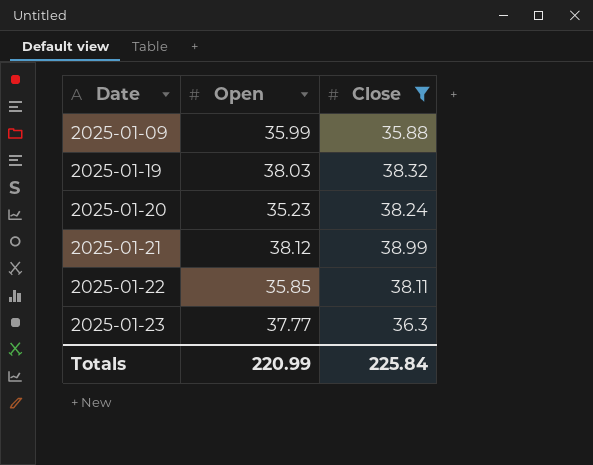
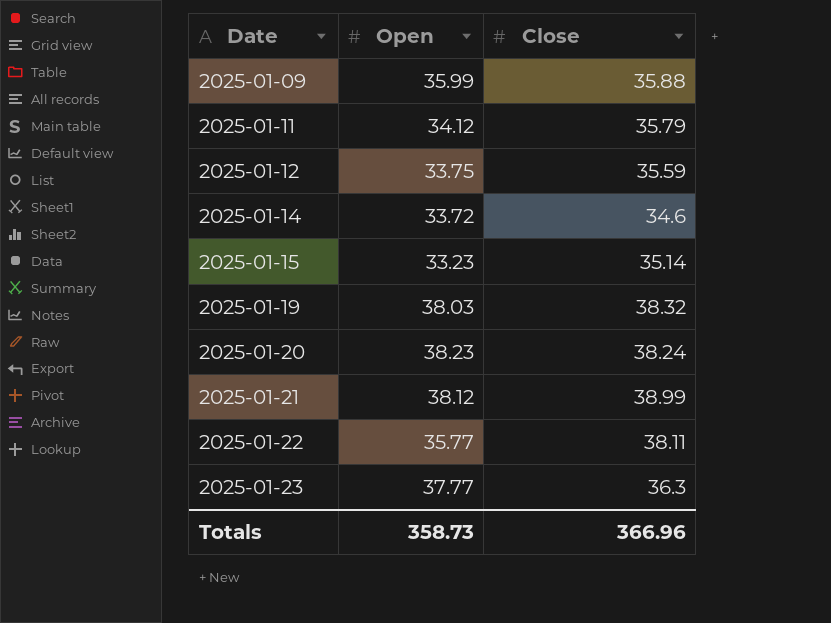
filter: Close >= 35.88 -> none
2025-01-20 | Open: 35.23 -> 38.23
2025-01-22 | Open: 35.85 -> 35.77
Totals | Open: 220.99 -> 358.73
Totals | Close: 225.84 -> 366.96

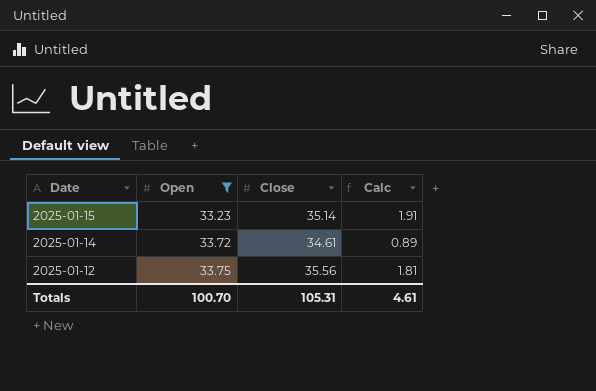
filter: none -> Open <= 33.75
row order: Date ascending -> Date descending
column Calc | formula: none -> [Close] - [Open]
2025-01-14 | Close: 34.6 -> 34.61
2025-01-12 | Close: 35.59 -> 35.56
Totals | Open: 358.73 -> 100.70
Totals | Close: 366.96 -> 105.31

